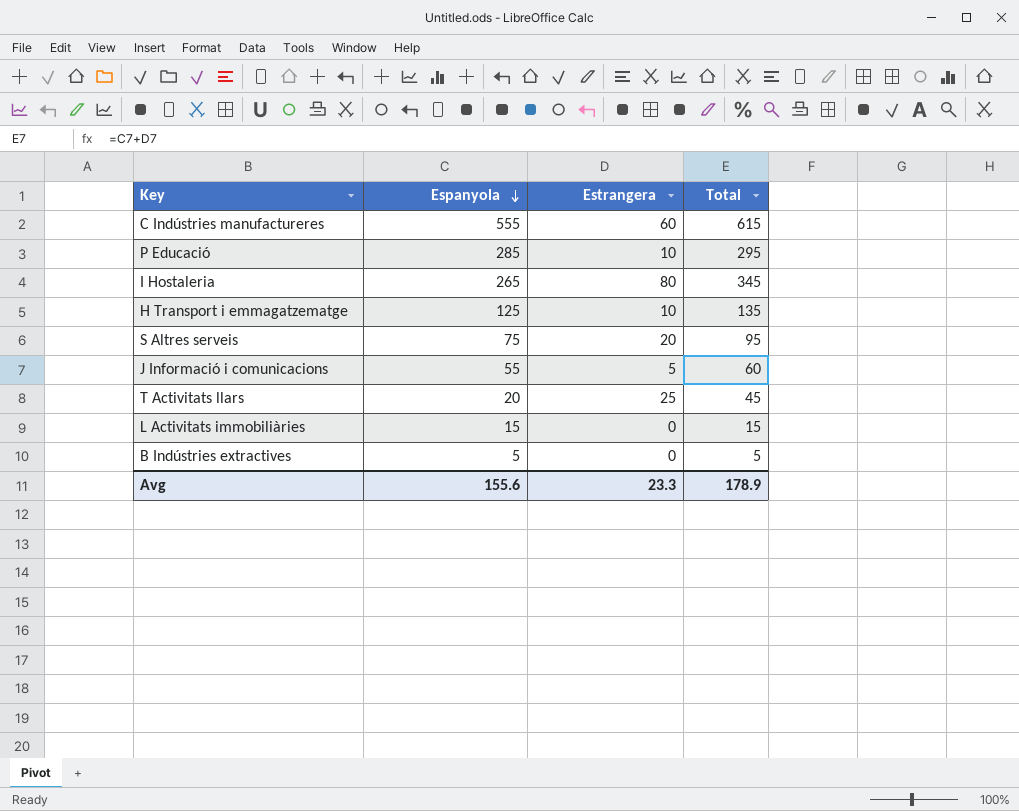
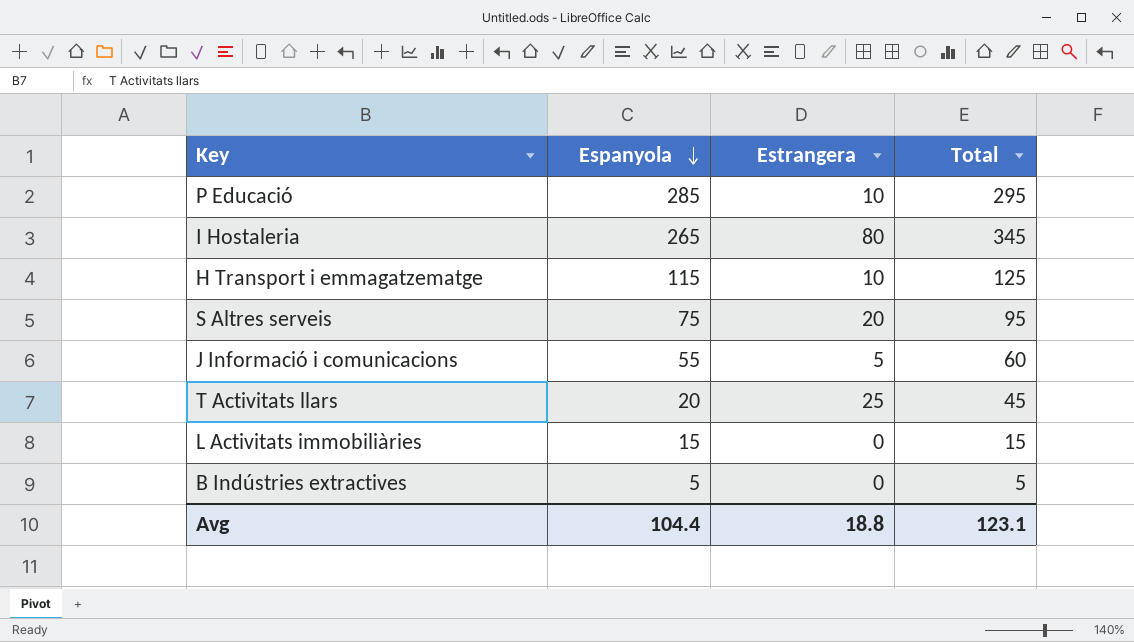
row C Indústries manufactureres: 555 | 60 | 615 -> none
H Transport i emmagatzematge | Espanyola: 125 -> 115
H Transport i emmagatzematge | Total: 135 -> 125
Avg | Espanyola: 155.6 -> 104.4
Avg | Estrangera: 23.3 -> 18.8
Avg | Total: 178.9 -> 123.1

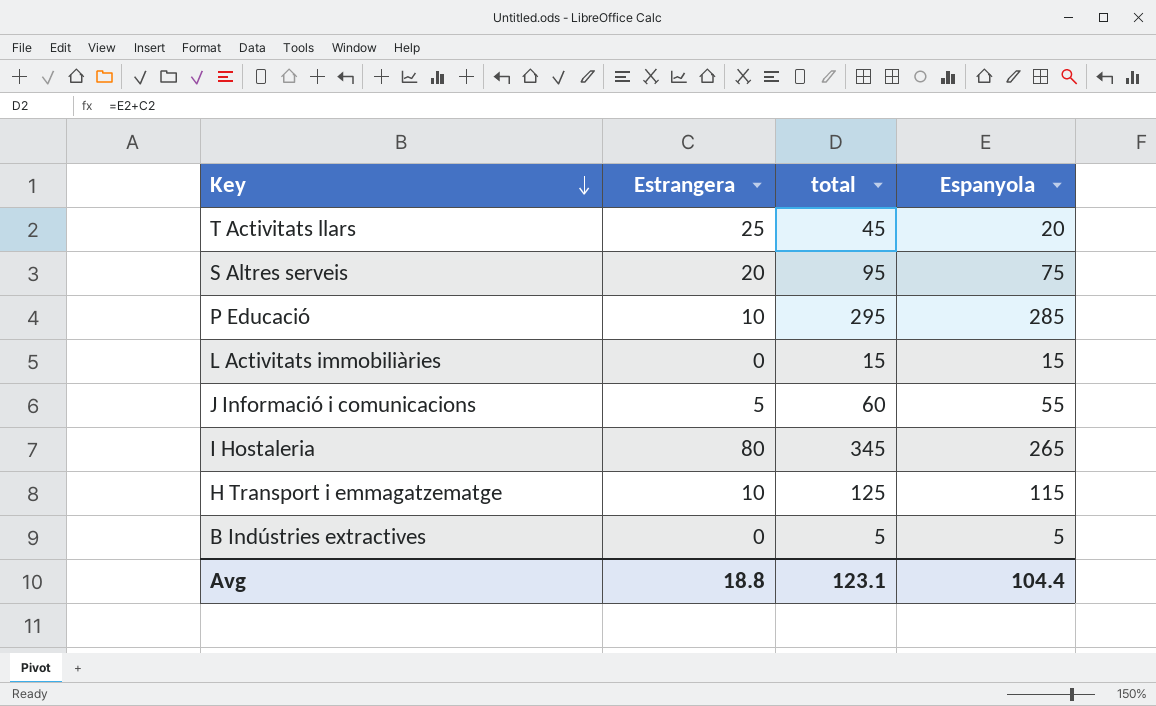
row order: Espanyola descending -> Key descending
column name: Total -> total
column Espanyola | position: 2 -> 4

